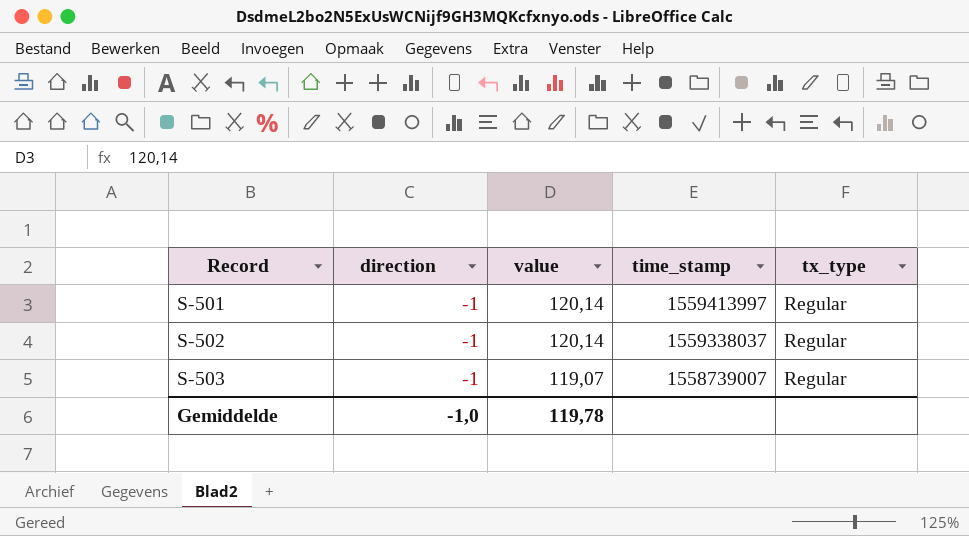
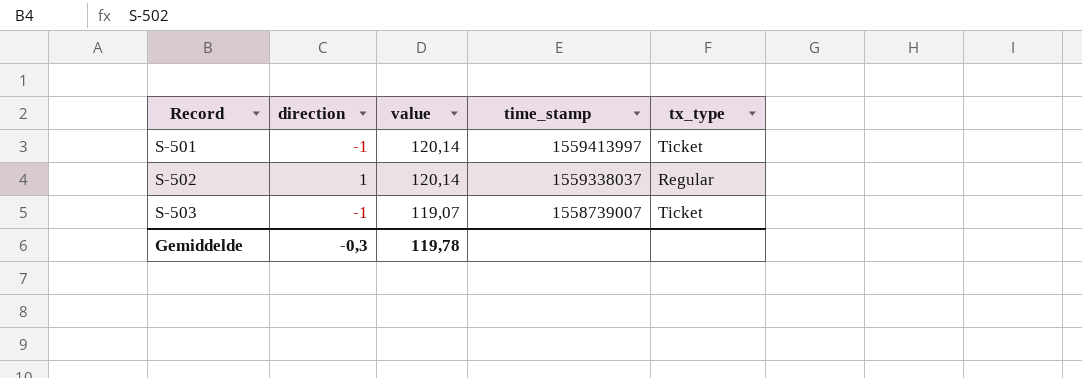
S-501 | tx_type: Regular -> Ticket
S-502 | direction: -1 -> 1
S-503 | tx_type: Regular -> Ticket
Gemiddelde | direction: -1,0 -> -0,3

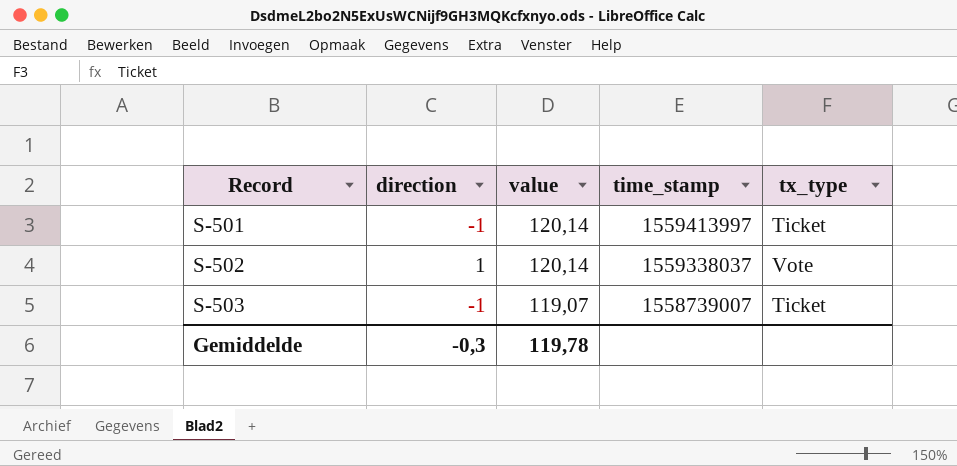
S-502 | tx_type: Regular -> Vote

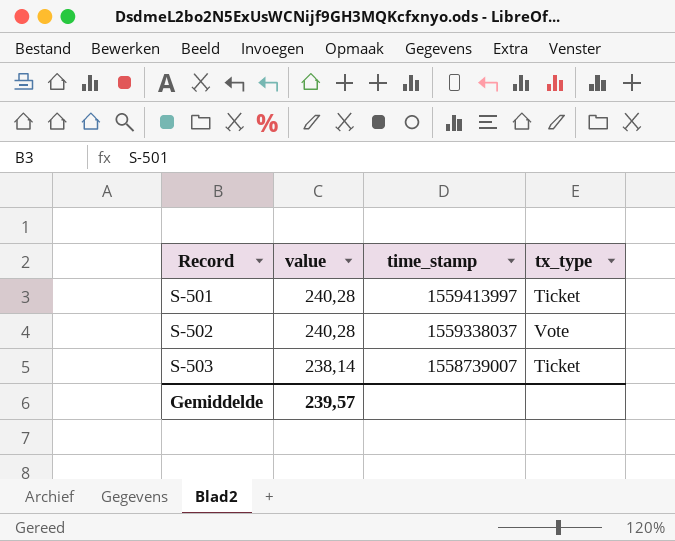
column direction | position: 2 -> none
S-501 | value: 120,14 -> 240,28
S-502 | value: 120,14 -> 240,28
S-503 | value: 119,07 -> 238,14
Gemiddelde | value: 119,78 -> 239,57

